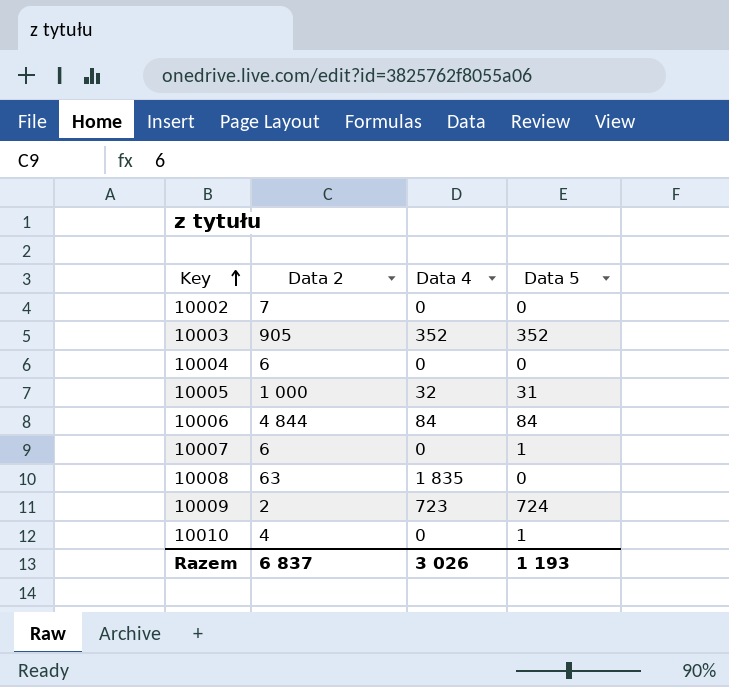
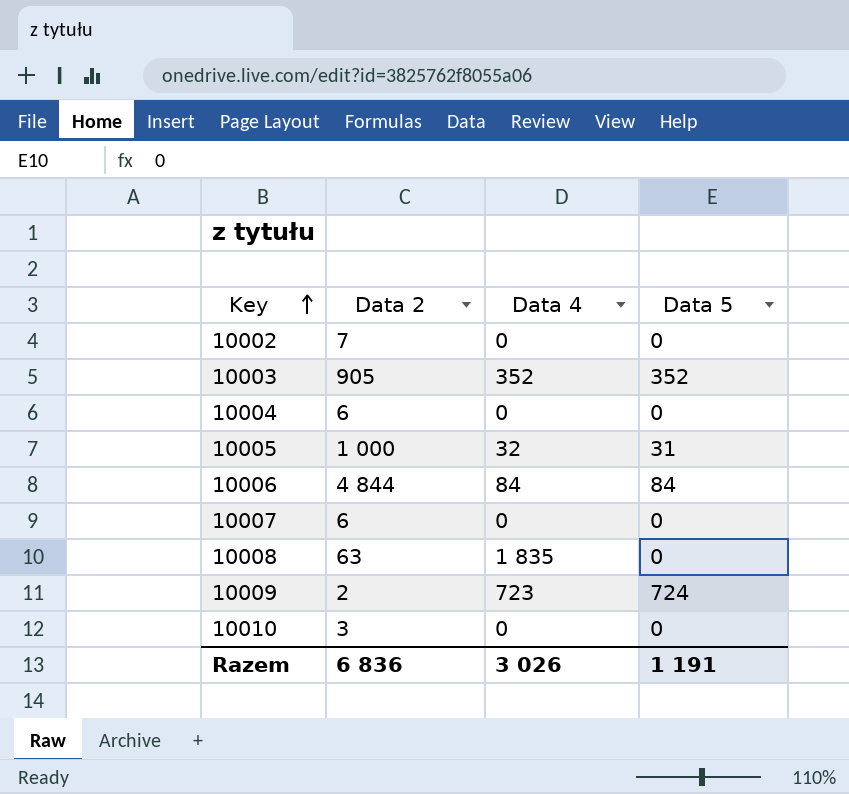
10007 | Data 5: 1 -> 0
10010 | Data 2: 4 -> 3
10010 | Data 5: 1 -> 0
Razem | Data 2: 6 837 -> 6 836
Razem | Data 5: 1 193 -> 1 191

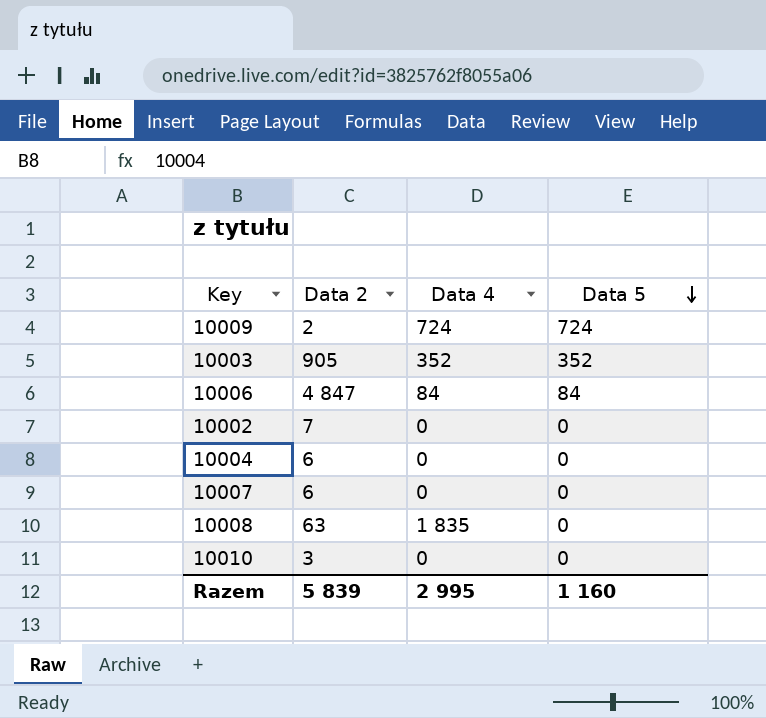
row order: Key ascending -> Data 5 descending
row 10005: 1 000 | 32 | 31 -> none
10009 | Data 4: 723 -> 724
10006 | Data 2: 4 844 -> 4 847
Razem | Data 2: 6 836 -> 5 839
Razem | Data 4: 3 026 -> 2 995
Razem | Data 5: 1 191 -> 1 160

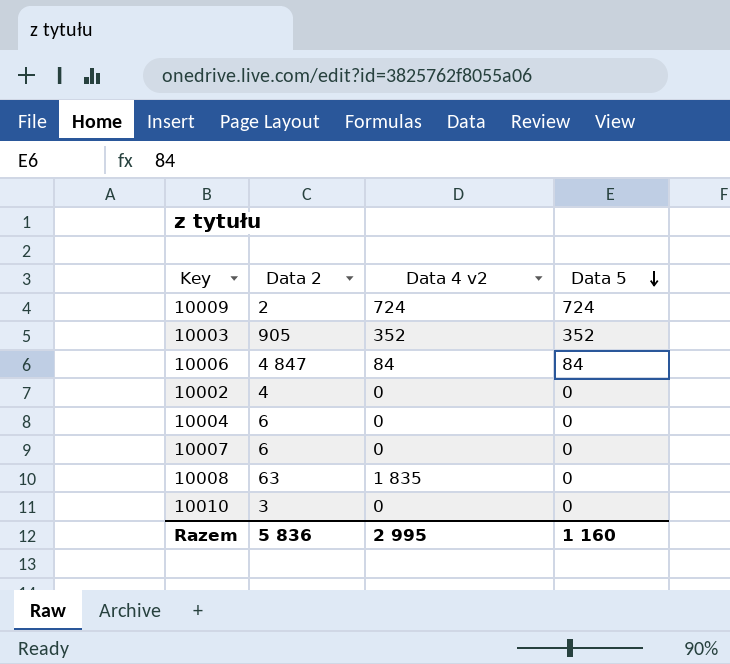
column name: Data 4 -> Data 4 v2
10002 | Data 2: 7 -> 4
Razem | Data 2: 5 839 -> 5 836

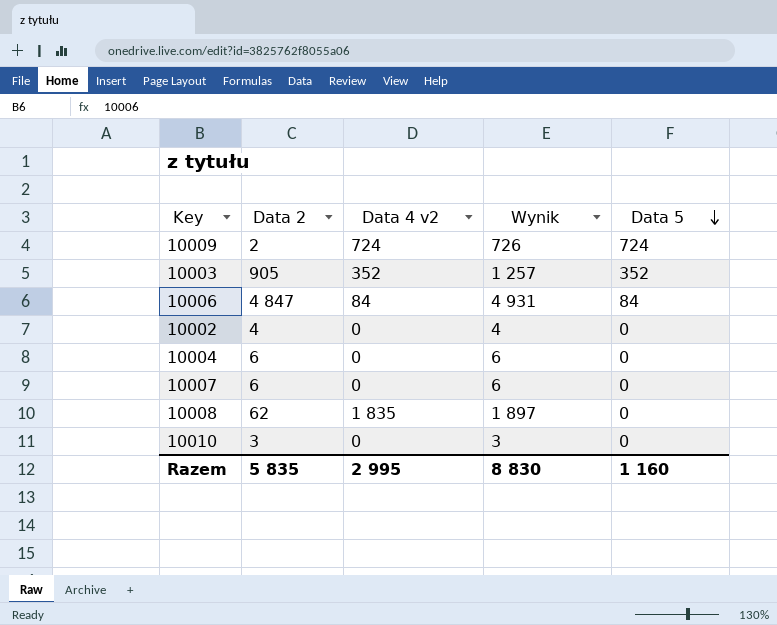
column Wynik | formula: none -> [Data 2] + [Data 4 v2]
10008 | Data 2: 63 -> 62
Razem | Data 2: 5 836 -> 5 835

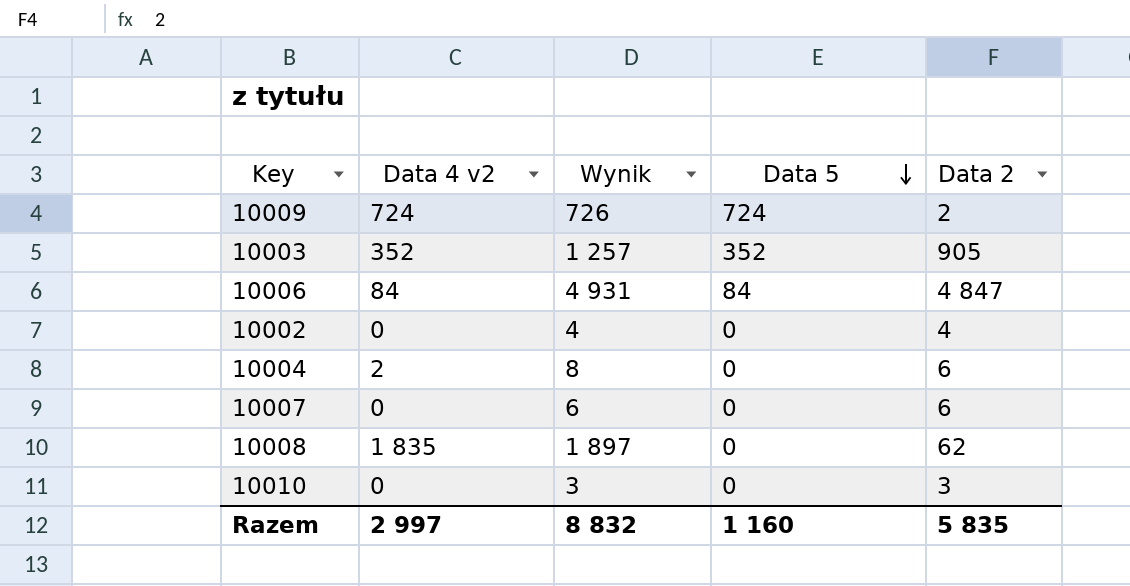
column Data 2 | position: 2 -> 5
10004 | Data 4 v2: 0 -> 2
10004 | Wynik: 6 -> 8
Razem | Data 4 v2: 2 995 -> 2 997
Razem | Wynik: 8 830 -> 8 832

